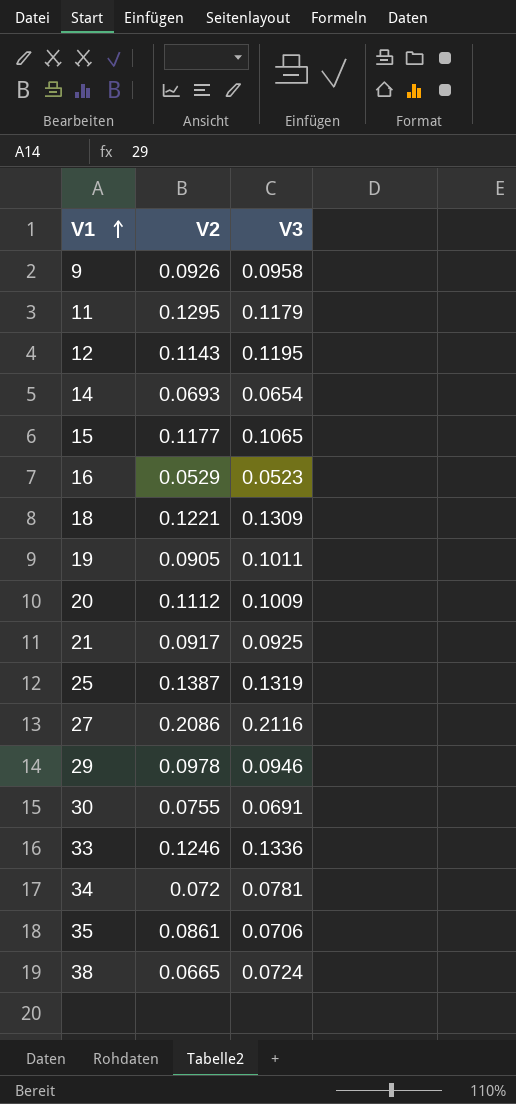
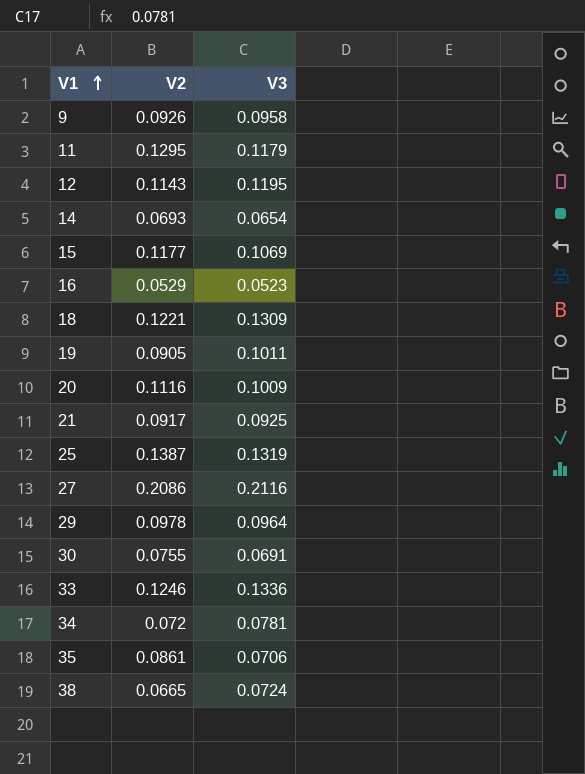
15 | V3: 0.1065 -> 0.1069
20 | V2: 0.1112 -> 0.1116
29 | V3: 0.0946 -> 0.0964

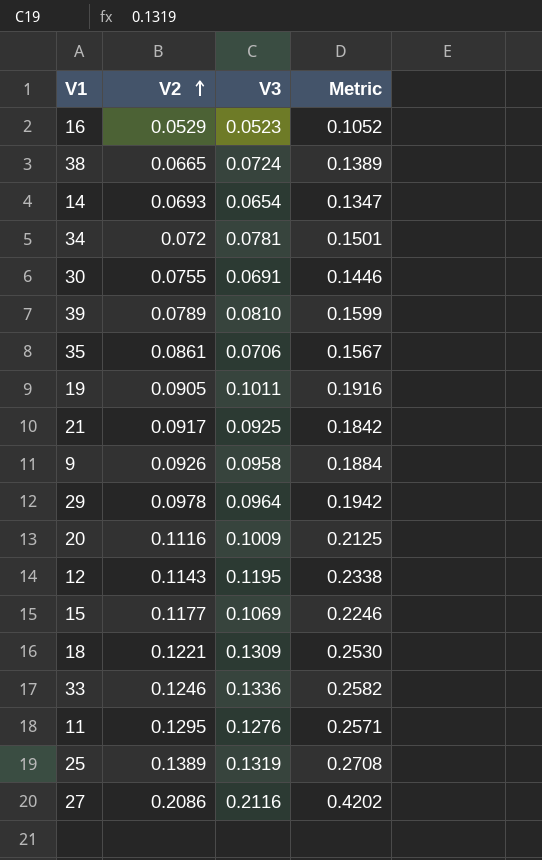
row order: V1 ascending -> V2 ascending
column Metric | formula: none -> [V2] + [V3]
row 39: none -> 0.0789 | 0.0810 | 0.1599
11 | V3: 0.1179 -> 0.1276
25 | V2: 0.1387 -> 0.1389

